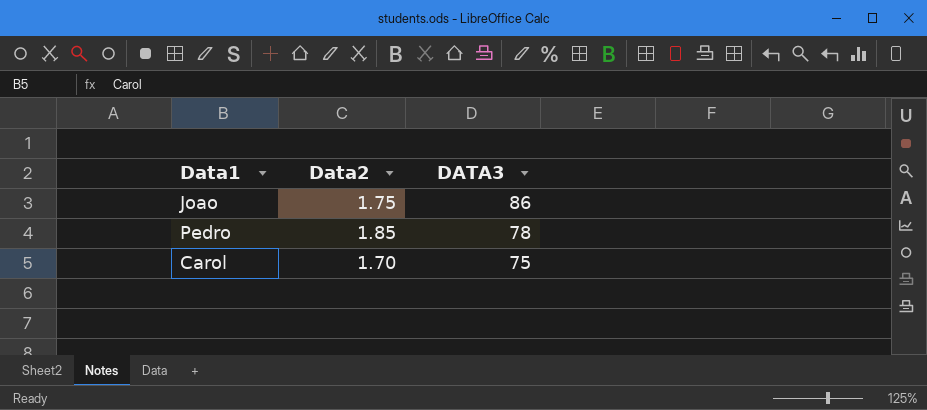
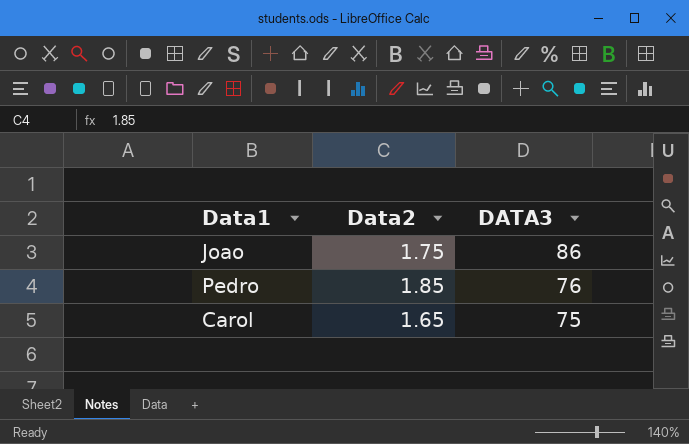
Pedro | DATA3: 78 -> 76
Carol | Data2: 1.70 -> 1.65

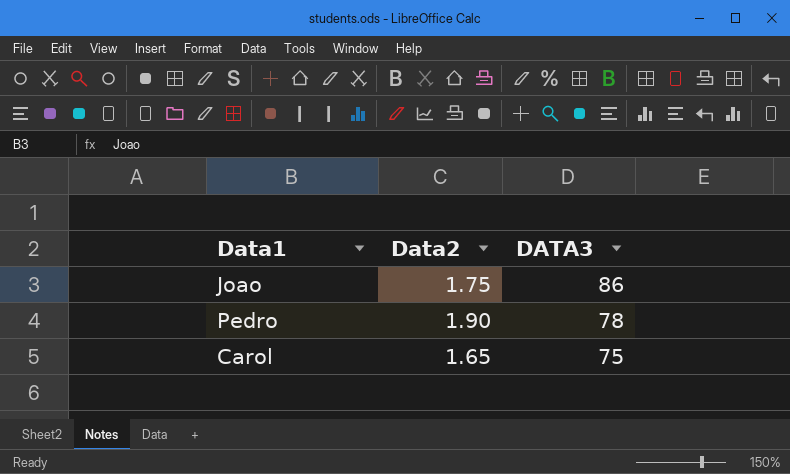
Pedro | Data2: 1.85 -> 1.90
Pedro | DATA3: 76 -> 78

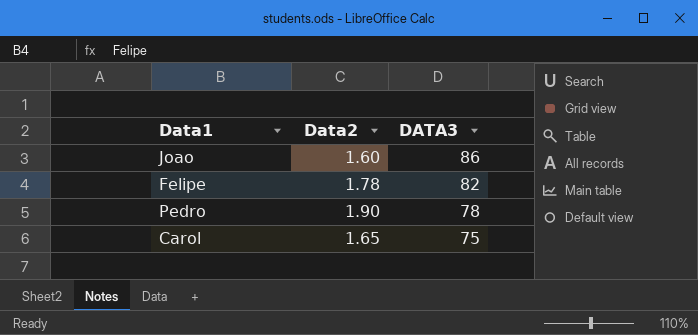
Joao | Data2: 1.75 -> 1.60
row Felipe: none -> 1.78 | 82

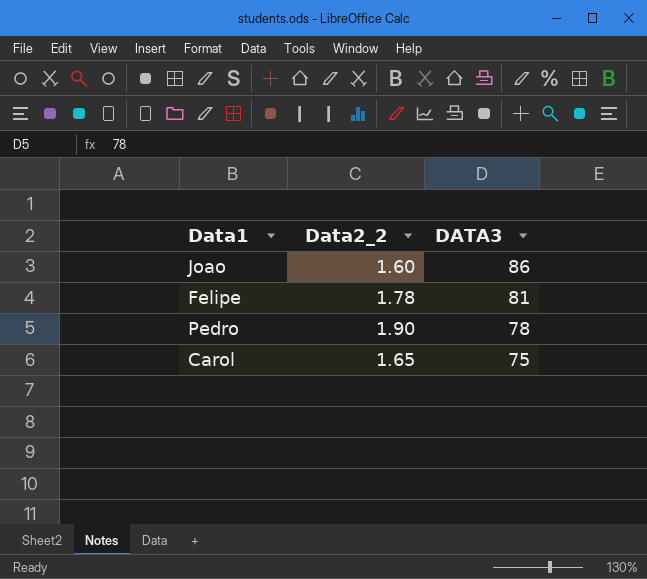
column name: Data2 -> Data2_2
Felipe | DATA3: 82 -> 81

